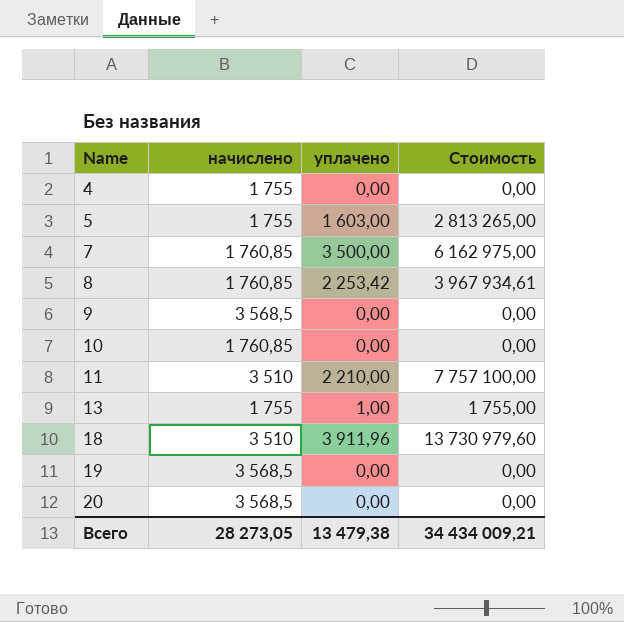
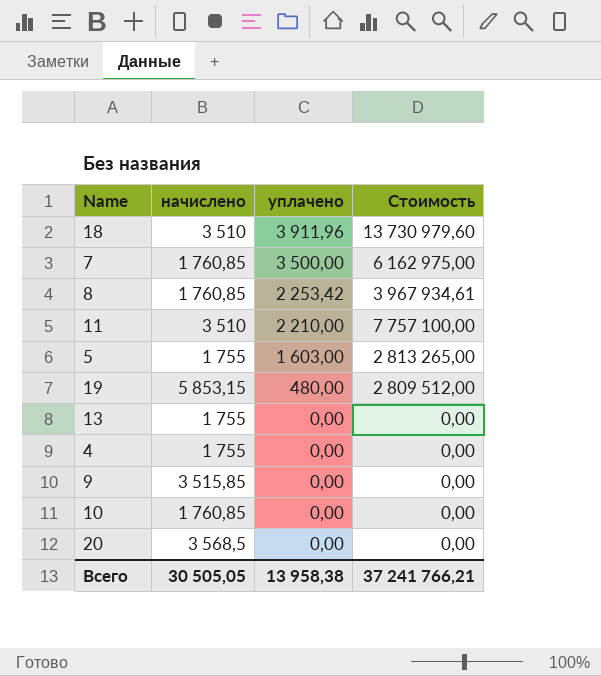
row order: Name ascending -> уплачено descending
19 | начислено: 3 568,5 -> 5 853,15
19 | уплачено: 0,00 -> 480,00
19 | Стоимость: 0,00 -> 2 809 512,00
13 | уплачено: 1,00 -> 0,00
13 | Стоимость: 1 755,00 -> 0,00
9 | начислено: 3 568,5 -> 3 515,85
Всего | начислено: 28 273,05 -> 30 505,05
Всего | уплачено: 13 479,38 -> 13 958,38
Всего | Стоимость: 34 434 009,21 -> 37 241 766,21

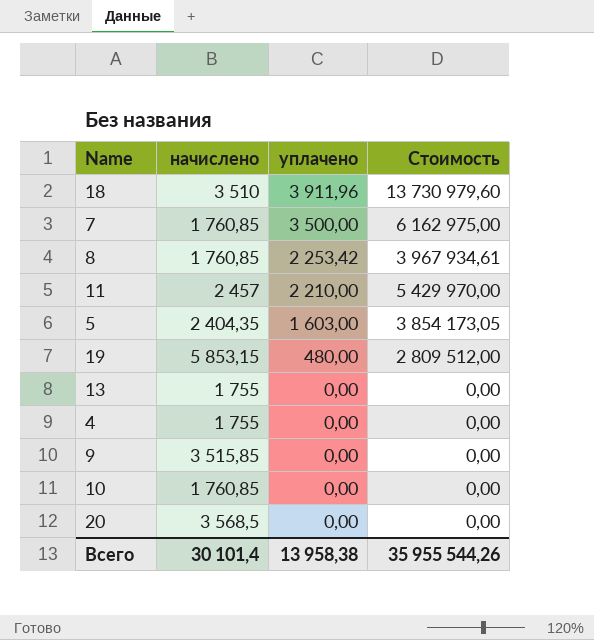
11 | начислено: 3 510 -> 2 457
11 | Стоимость: 7 757 100,00 -> 5 429 970,00
5 | начислено: 1 755 -> 2 404,35
5 | Стоимость: 2 813 265,00 -> 3 854 173,05
Всего | начислено: 30 505,05 -> 30 101,4
Всего | Стоимость: 37 241 766,21 -> 35 955 544,26

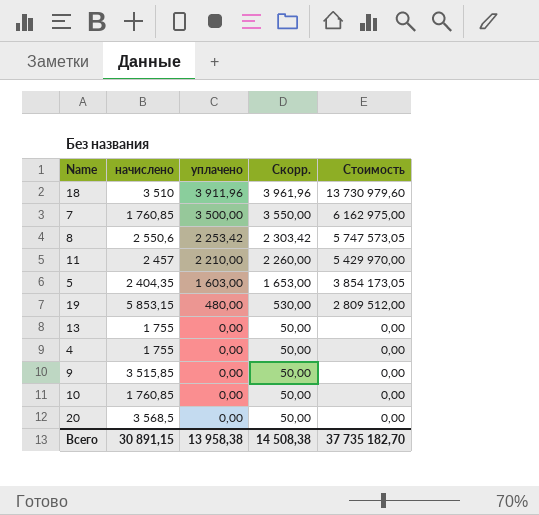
column Скорр. | formula: none -> [уплачено] + 50
8 | начислено: 1 760,85 -> 2 550,6
8 | Стоимость: 3 967 934,61 -> 5 747 573,05
Всего | начислено: 30 101,4 -> 30 891,15
Всего | Стоимость: 35 955 544,26 -> 37 735 182,70

